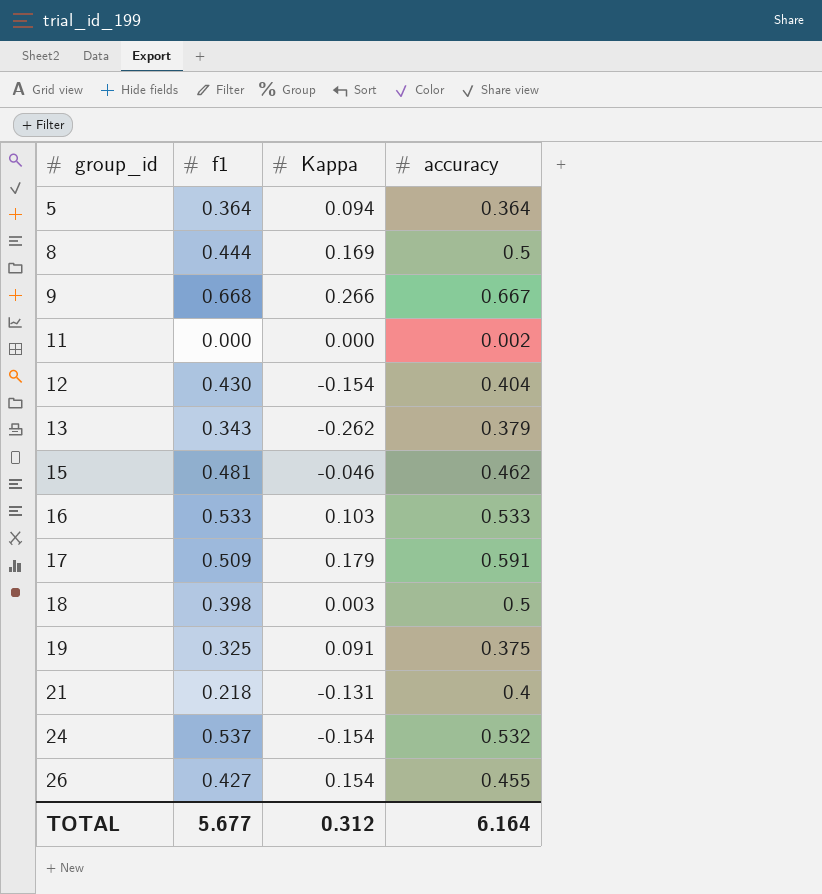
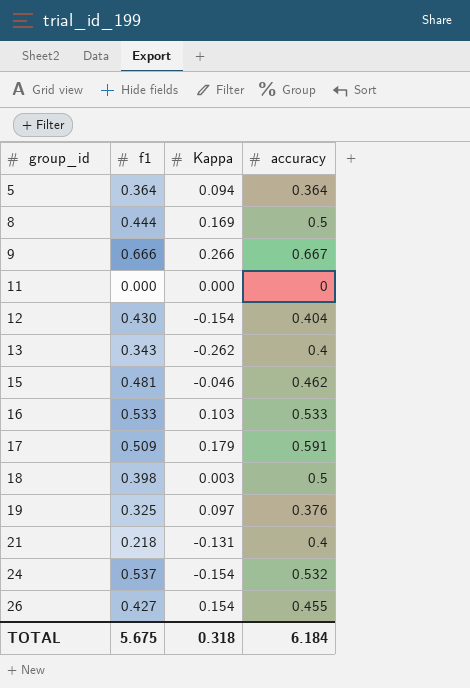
9 | f1: 0.668 -> 0.666
11 | accuracy: 0.002 -> 0
13 | accuracy: 0.379 -> 0.4
19 | Kappa: 0.091 -> 0.097
19 | accuracy: 0.375 -> 0.376
TOTAL | f1: 5.677 -> 5.675
TOTAL | Kappa: 0.312 -> 0.318
TOTAL | accuracy: 6.164 -> 6.184

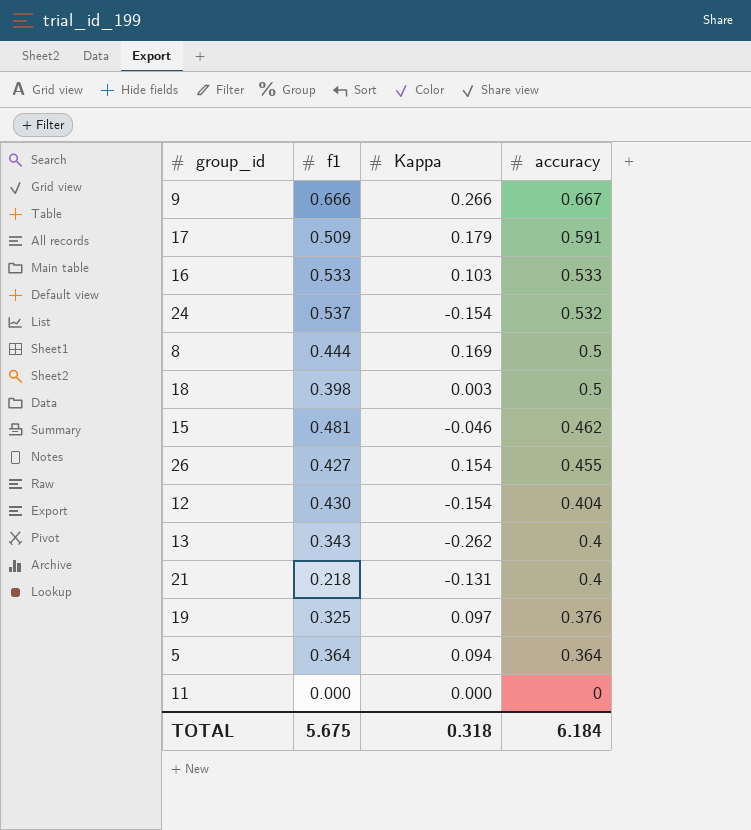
row order: group_id ascending -> accuracy descending

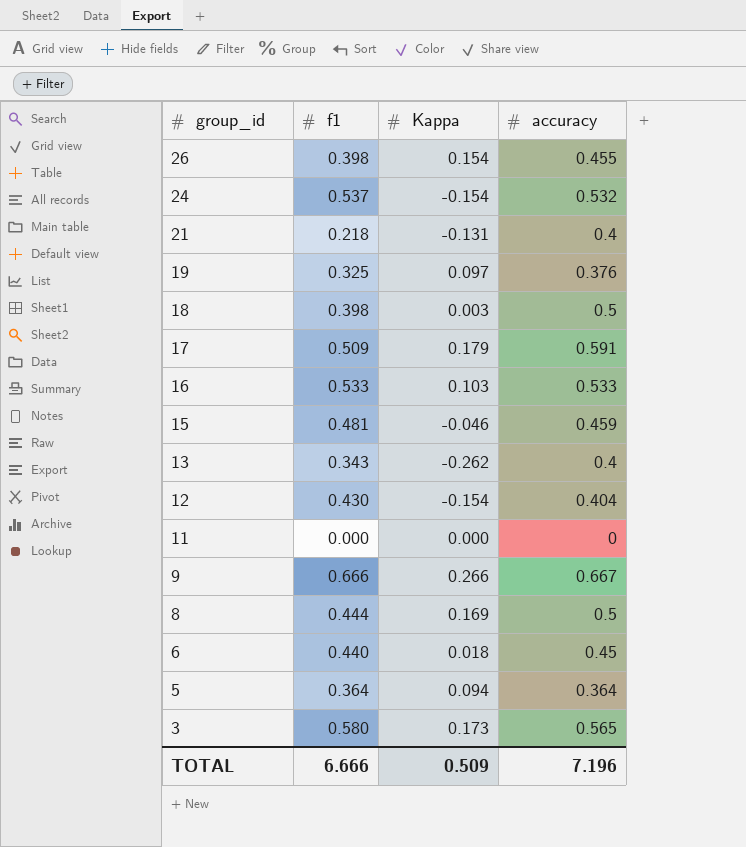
row order: accuracy descending -> group_id descending
26 | f1: 0.427 -> 0.398
15 | accuracy: 0.462 -> 0.459
row 6: none -> 0.440 | 0.018 | 0.45
row 3: none -> 0.580 | 0.173 | 0.565
TOTAL | f1: 5.675 -> 6.666
TOTAL | Kappa: 0.318 -> 0.509
TOTAL | accuracy: 6.184 -> 7.196

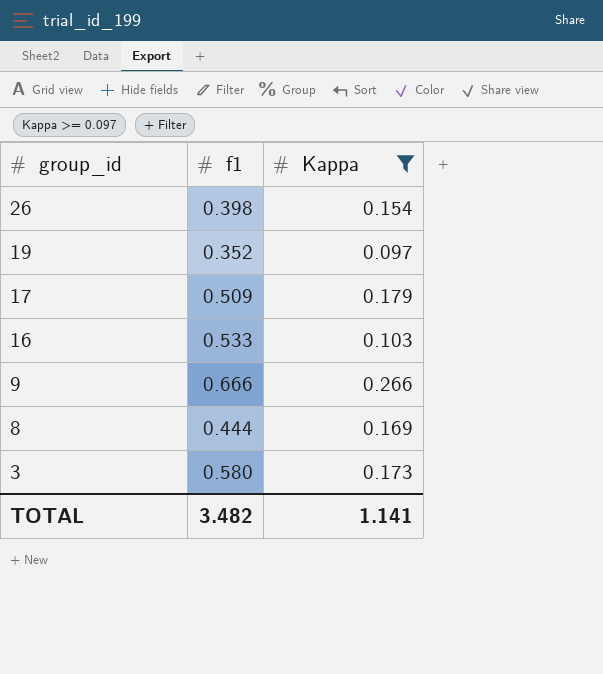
filter: none -> Kappa >= 0.097
column accuracy | position: 4 -> none
19 | f1: 0.325 -> 0.352
TOTAL | f1: 6.666 -> 3.482
TOTAL | Kappa: 0.509 -> 1.141

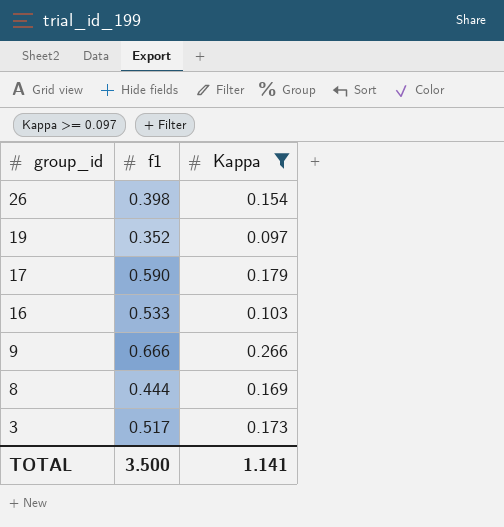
17 | f1: 0.509 -> 0.590
3 | f1: 0.580 -> 0.517
TOTAL | f1: 3.482 -> 3.500

